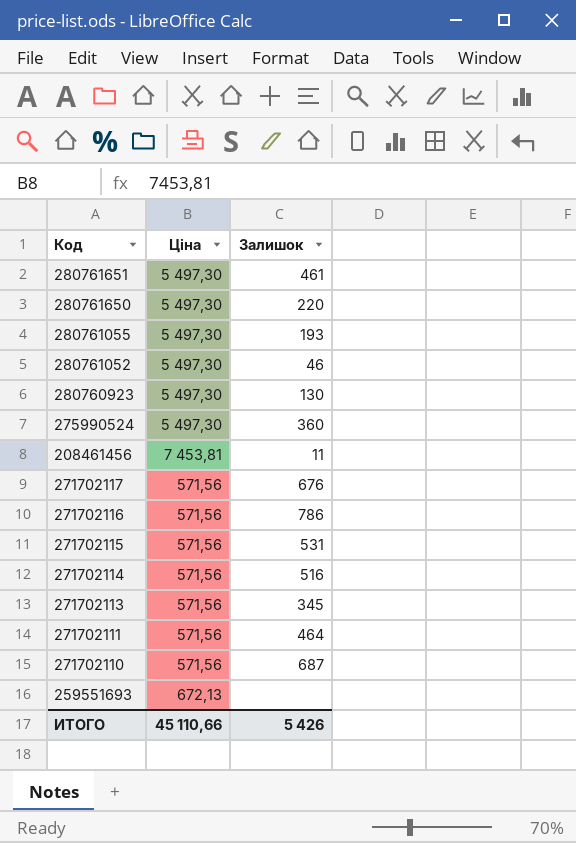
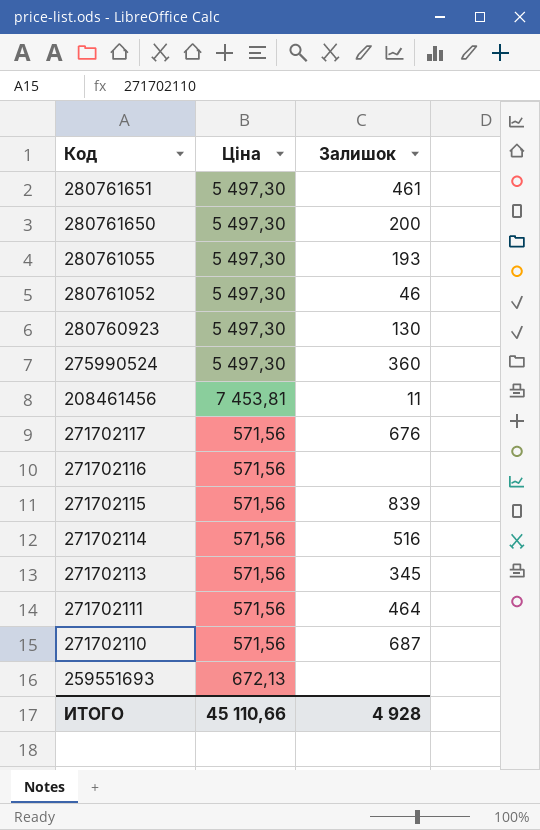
280761650 | Залишок: 220 -> 200
271702116 | Залишок: 786 -> none
271702115 | Залишок: 531 -> 839
ИТОГО | Залишок: 5 426 -> 4 928

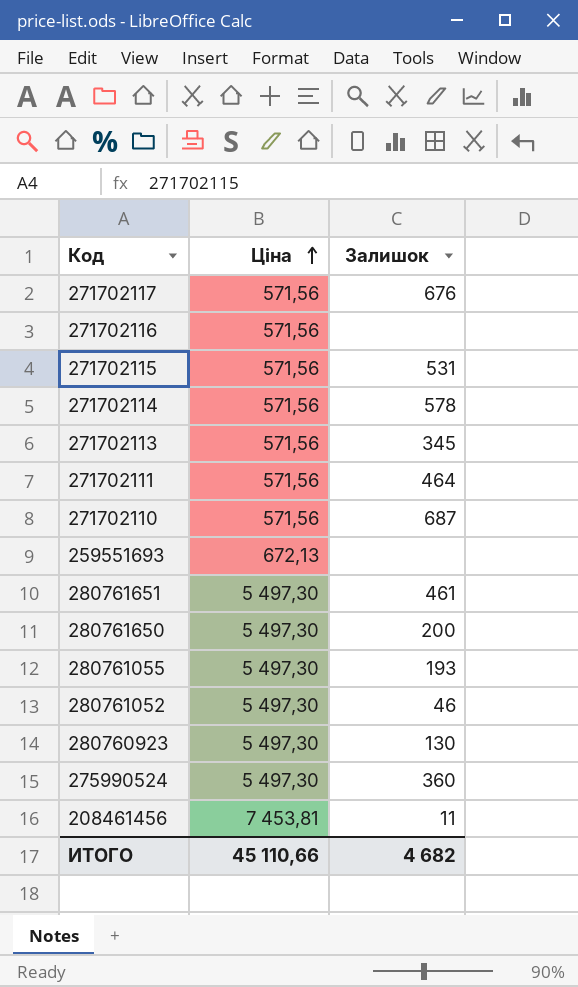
row order: none -> Ціна ascending
271702115 | Залишок: 839 -> 531
271702114 | Залишок: 516 -> 578
ИТОГО | Залишок: 4 928 -> 4 682

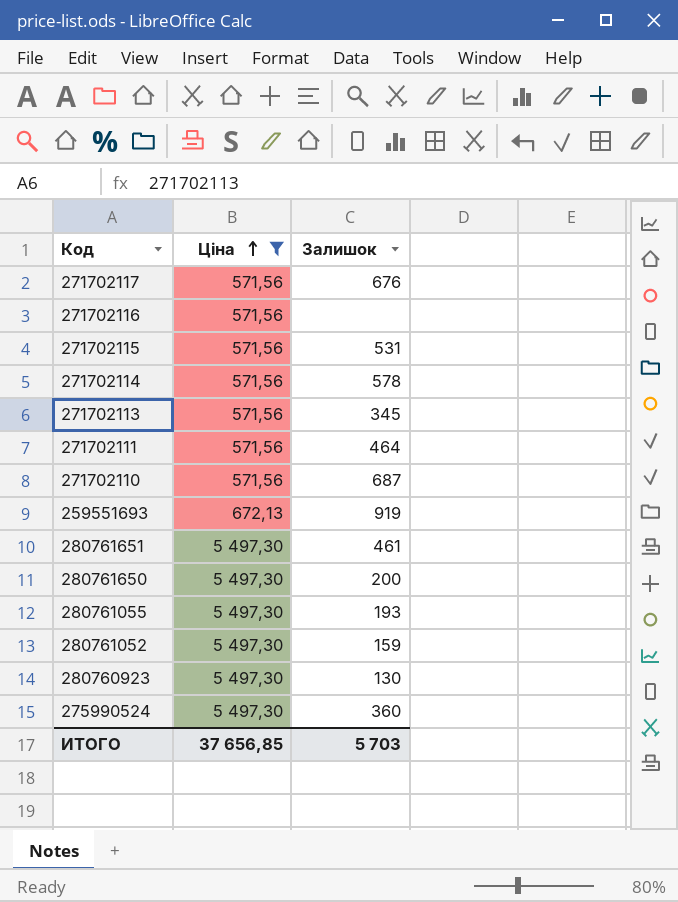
filter: none -> Ціна != 7 453,81
259551693 | Залишок: none -> 919
280761052 | Залишок: 46 -> 159
ИТОГО | Ціна: 45 110,66 -> 37 656,85
ИТОГО | Залишок: 4 682 -> 5 703

